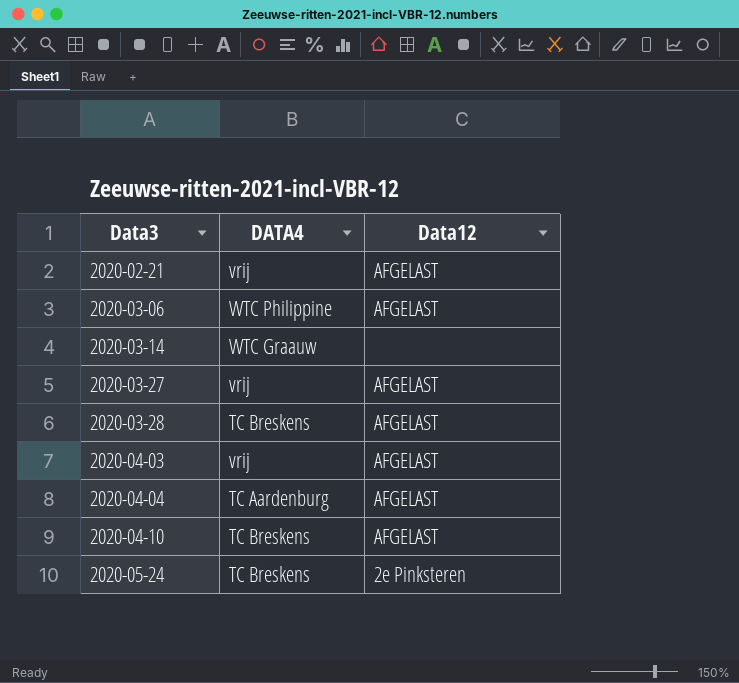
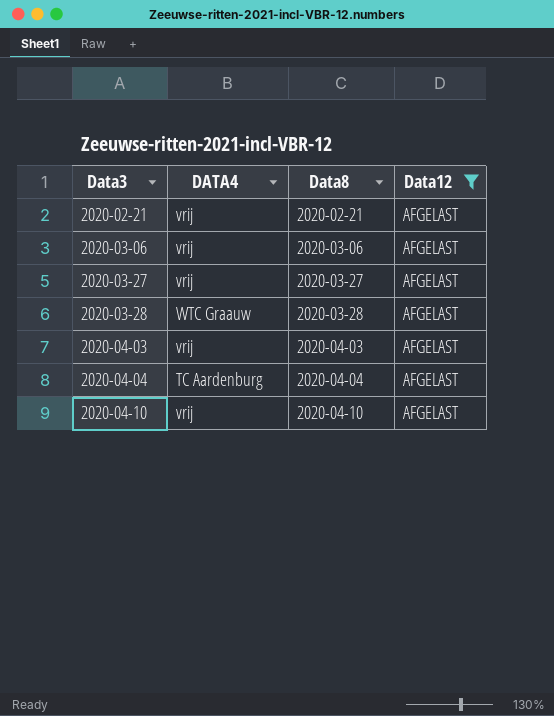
filter: none -> Data12 = AFGELAST
column Data8 | position: none -> 3
2020-03-06 | DATA4: WTC Philippine -> vrij
2020-03-28 | DATA4: TC Breskens -> WTC Graauw
2020-04-10 | DATA4: TC Breskens -> vrij

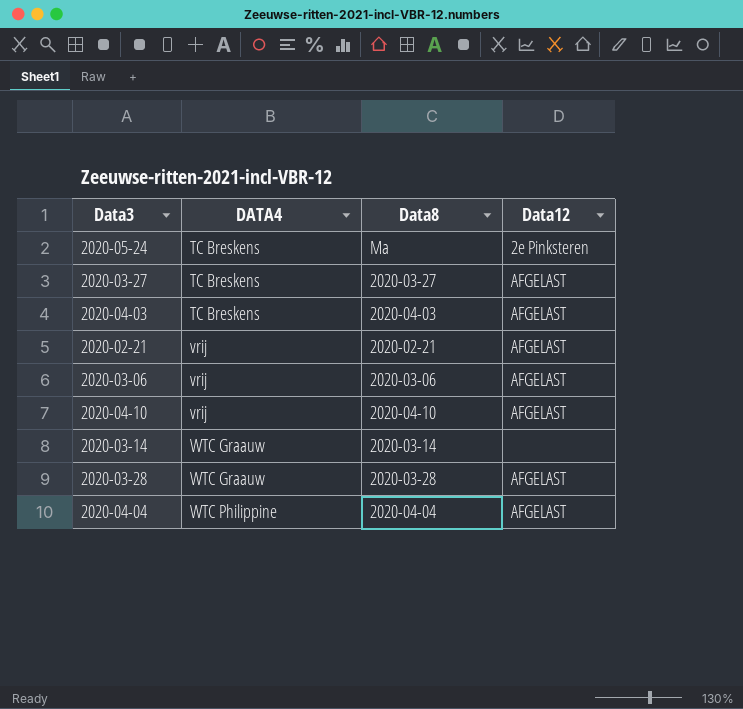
filter: Data12 = AFGELAST -> none
row order: Data3 ascending -> DATA4 ascending
2020-03-27 | DATA4: vrij -> TC Breskens
2020-04-03 | DATA4: vrij -> TC Breskens
2020-04-04 | DATA4: TC Aardenburg -> WTC Philippine

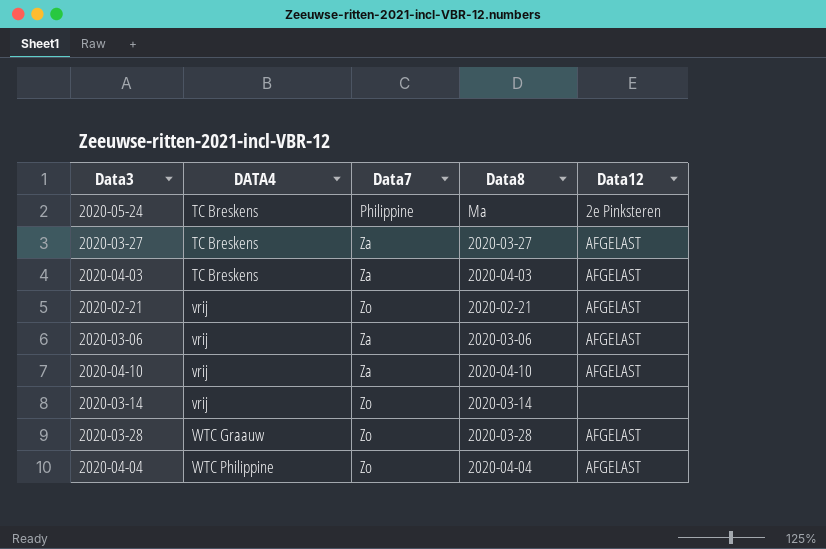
column Data7 | position: none -> 3
2020-03-14 | DATA4: WTC Graauw -> vrij

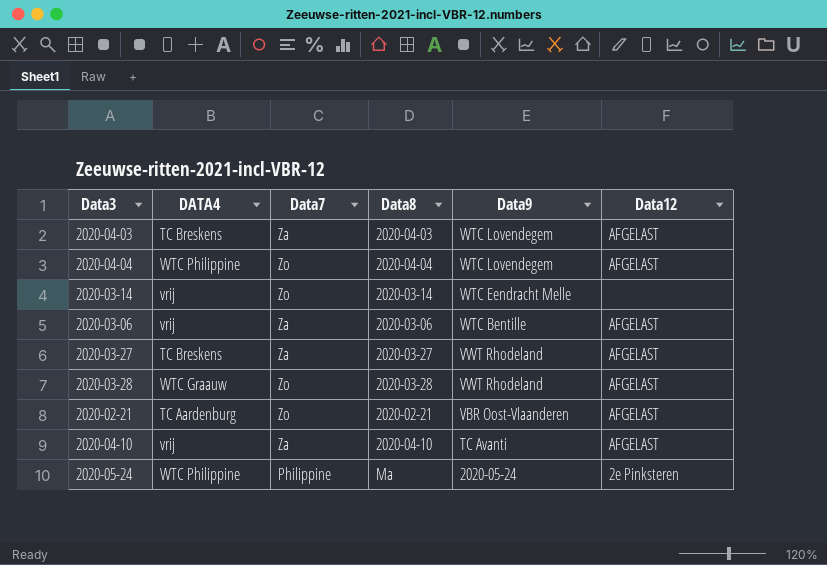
row order: DATA4 ascending -> Data9 descending
column Data9 | position: none -> 5
2020-02-21 | DATA4: vrij -> TC Aardenburg
2020-05-24 | DATA4: TC Breskens -> WTC Philippine

